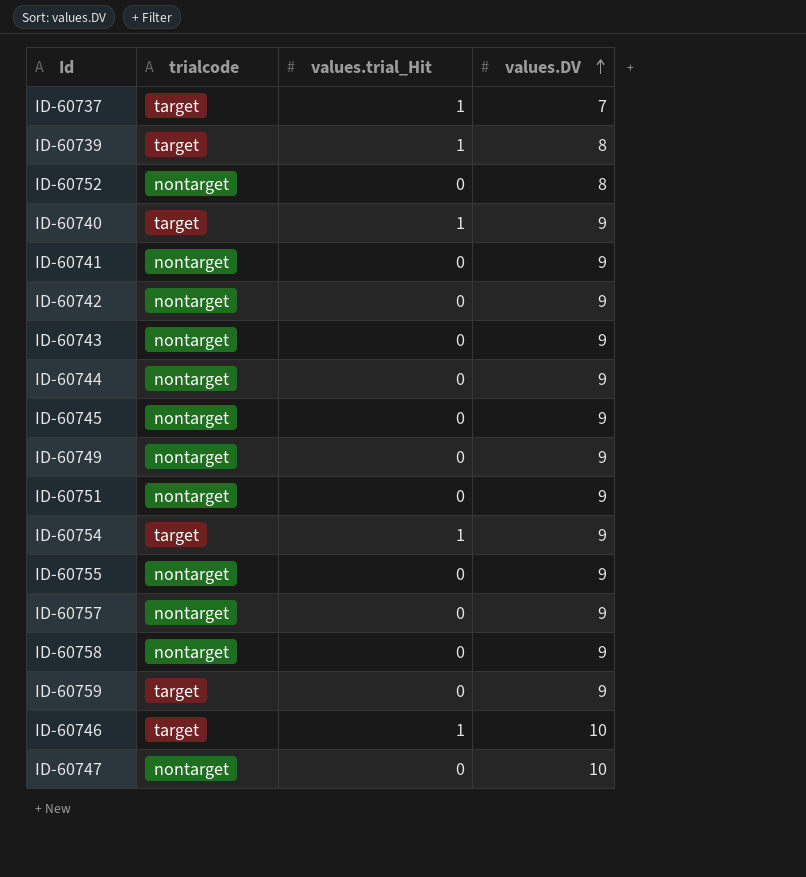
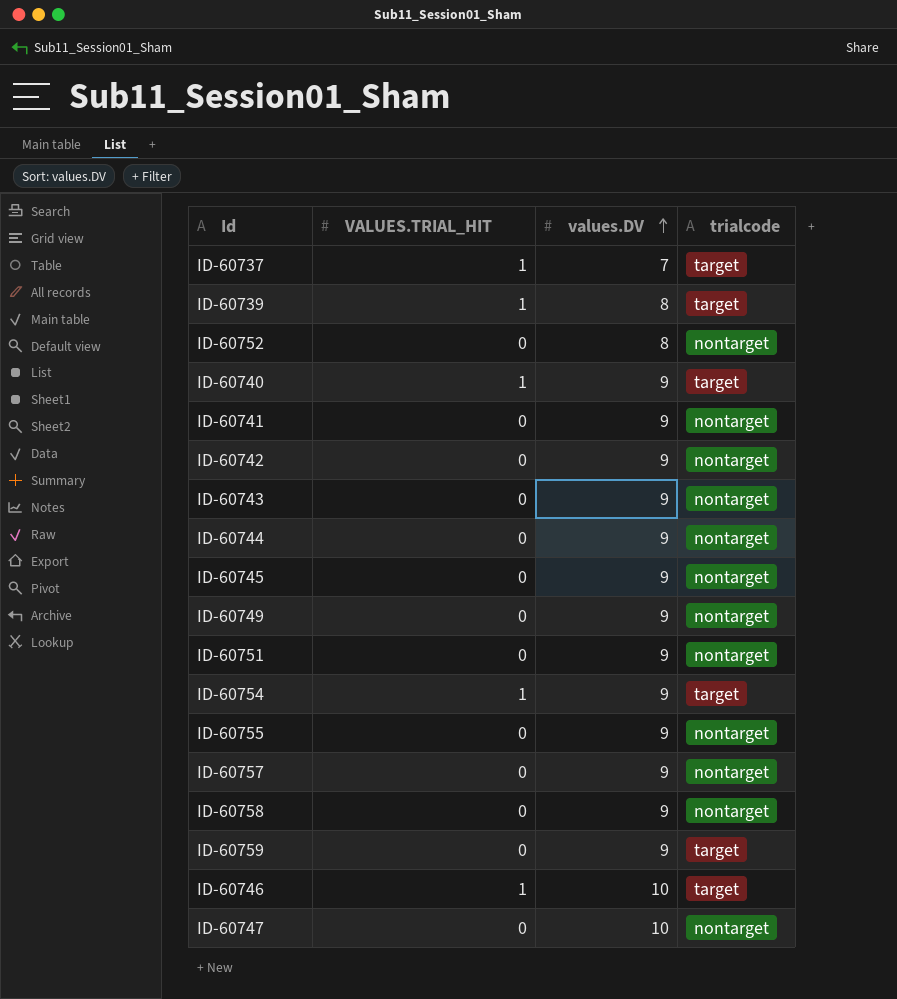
column name: values.trial_Hit -> VALUES.TRIAL_HIT
column trialcode | position: 2 -> 4

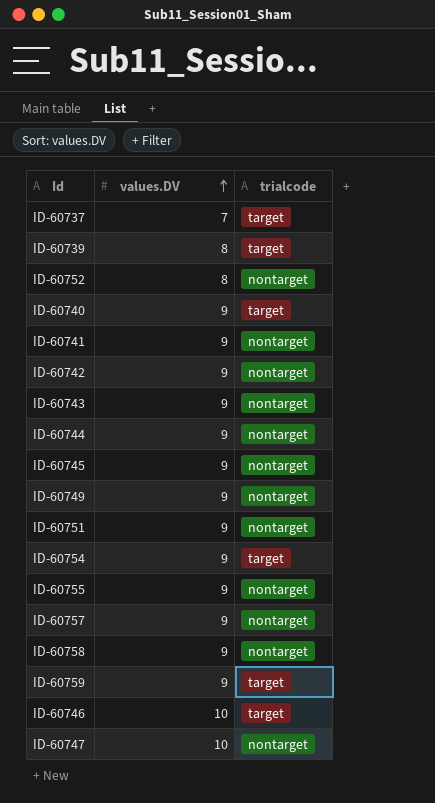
column VALUES.TRIAL_HIT | position: 2 -> none

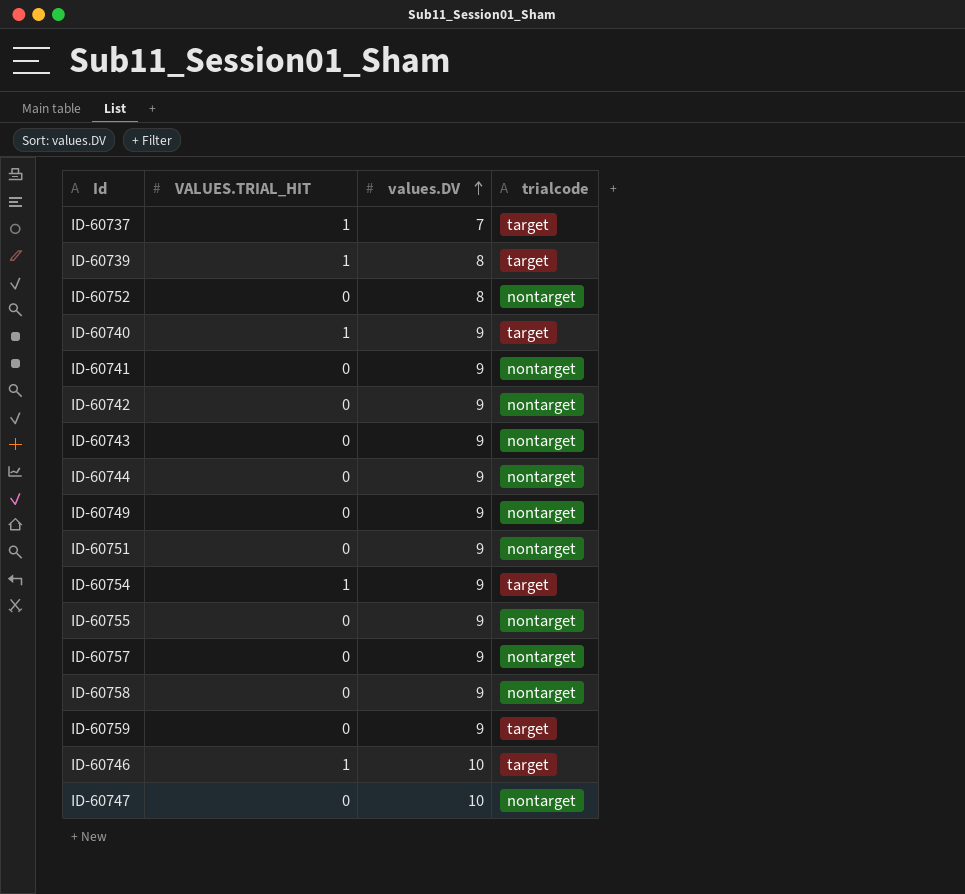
column VALUES.TRIAL_HIT | position: none -> 2
row ID-60745: 9 | nontarget -> none

